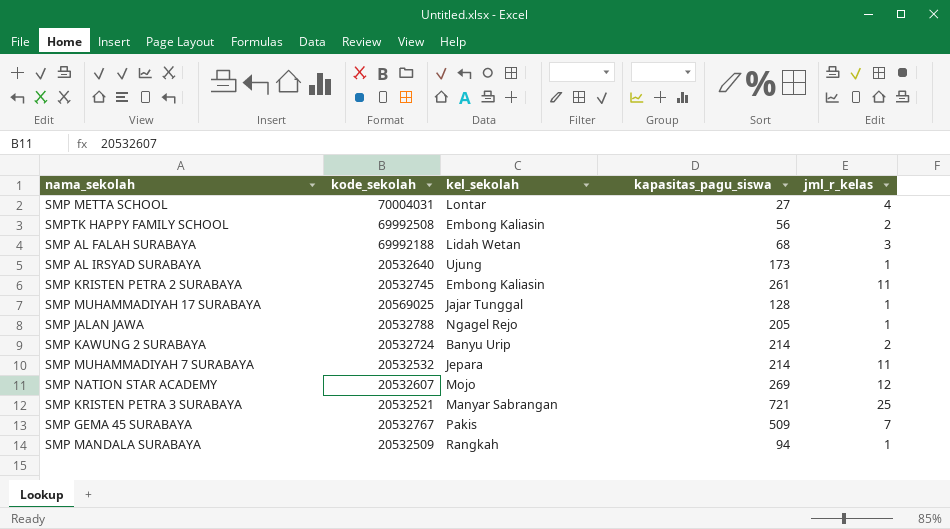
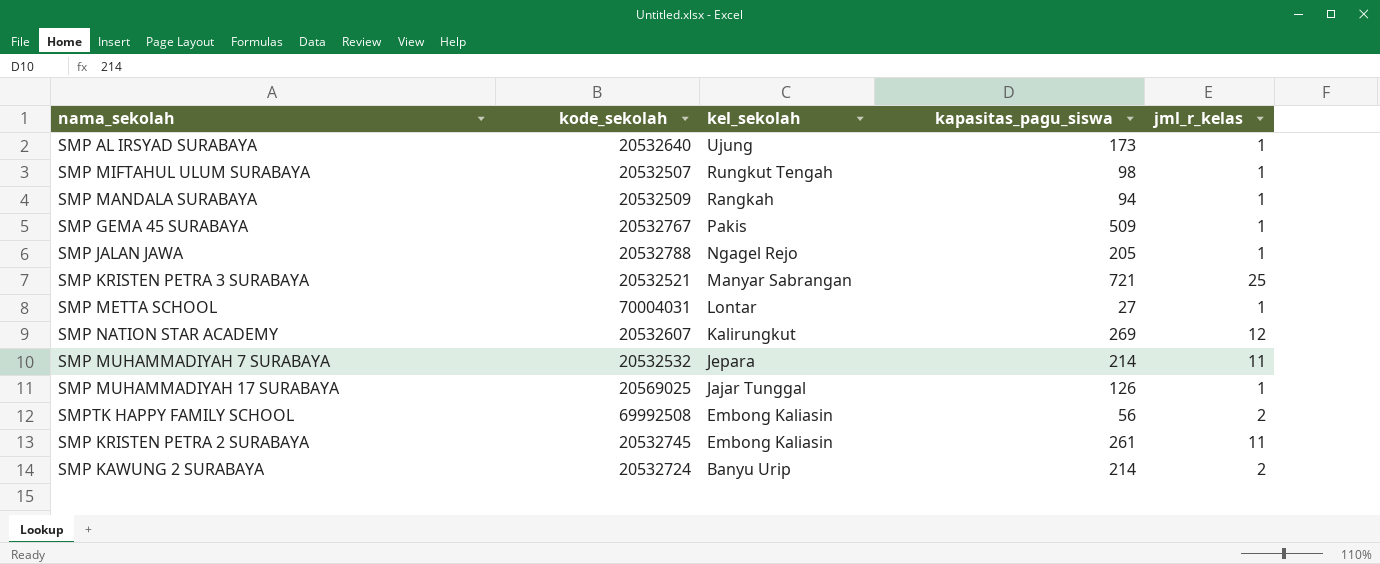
row order: none -> kel_sekolah descending
row SMP AL FALAH SURABAYA: 69992188 | Lidah Wetan | 68 | 3 -> none
row SMP MIFTAHUL ULUM SURABAYA: none -> 20532507 | Rungkut Tengah | 98 | 1
SMP GEMA 45 SURABAYA | jml_r_kelas: 7 -> 1
SMP METTA SCHOOL | jml_r_kelas: 4 -> 1
SMP NATION STAR ACADEMY | kel_sekolah: Mojo -> Kalirungkut
SMP MUHAMMADIYAH 17 SURABAYA | kapasitas_pagu_siswa: 128 -> 126

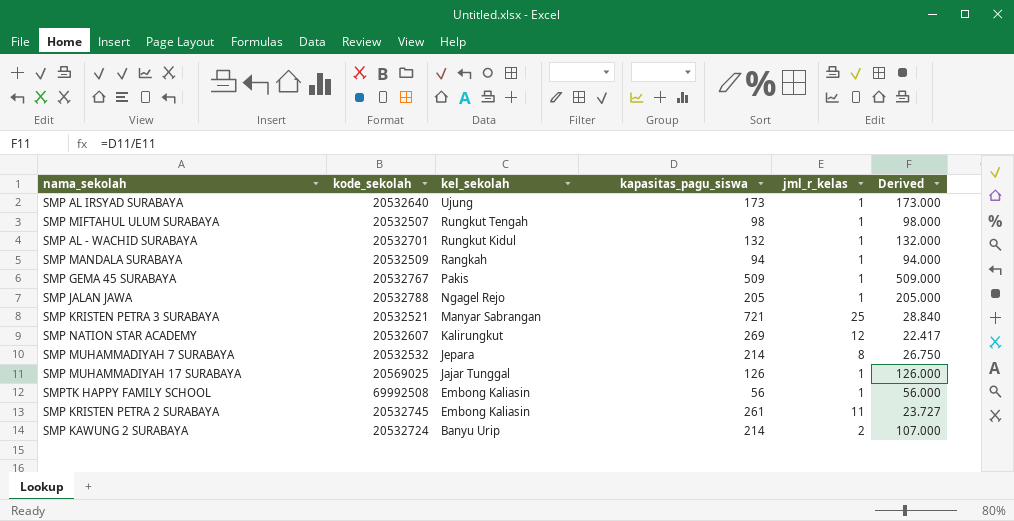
column Derived | formula: none -> [kapasitas_pagu_siswa] / [jml_r_kelas]
row SMP METTA SCHOOL: 70004031 | Lontar | 27 | 1 -> none
row SMP AL - WACHID SURABAYA: none -> 20532701 | Rungkut Kidul | 132 | 1 | 132.000
SMP MUHAMMADIYAH 7 SURABAYA | jml_r_kelas: 11 -> 8
SMPTK HAPPY FAMILY SCHOOL | jml_r_kelas: 2 -> 1

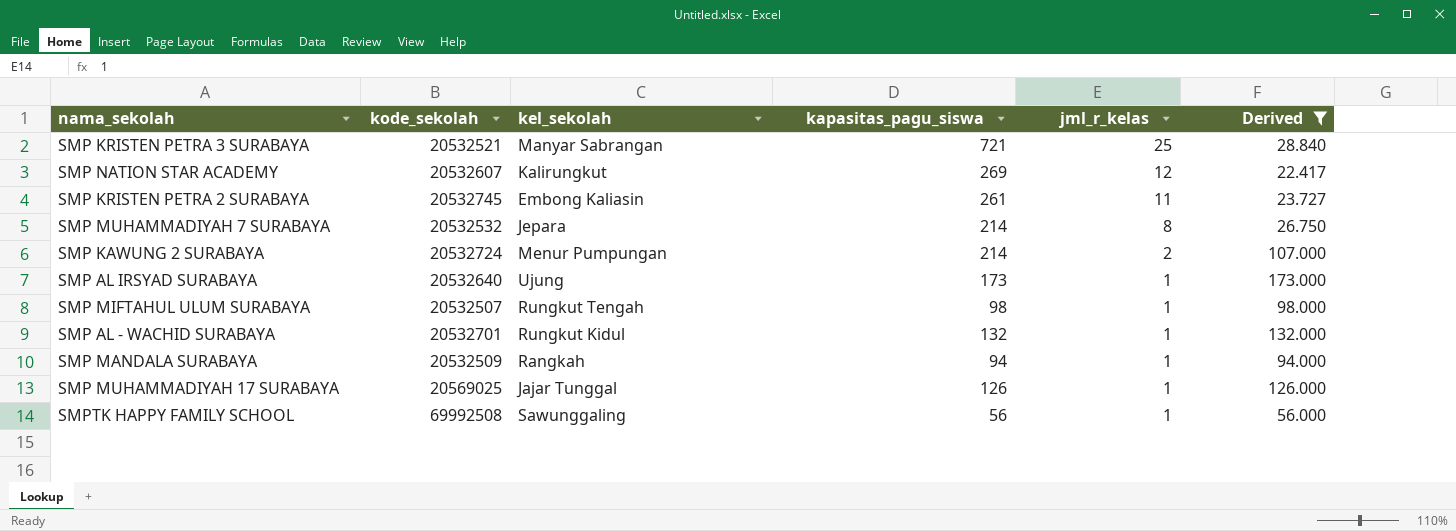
filter: none -> Derived <= 173.000
row order: kel_sekolah descending -> jml_r_kelas descending
SMP KAWUNG 2 SURABAYA | kel_sekolah: Banyu Urip -> Menur Pumpungan
SMPTK HAPPY FAMILY SCHOOL | kel_sekolah: Embong Kaliasin -> Sawunggaling

